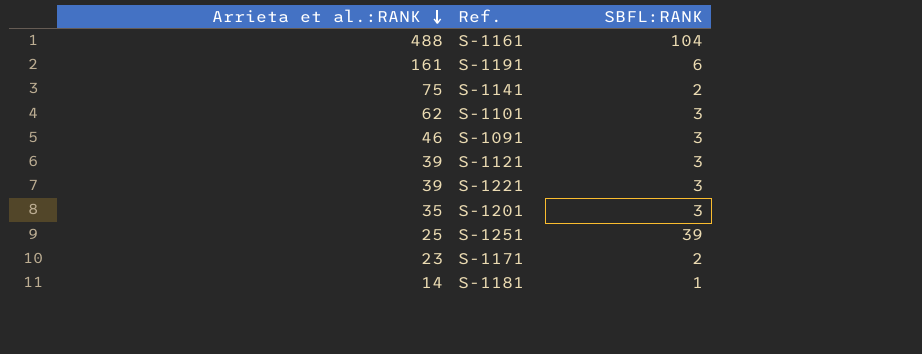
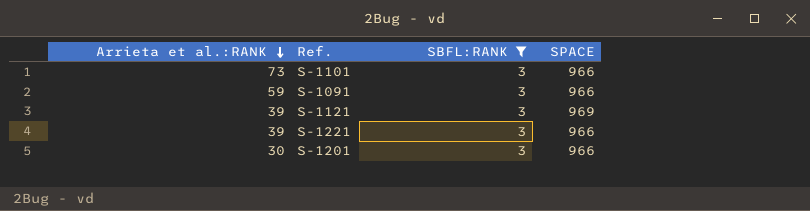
filter: none -> SBFL:RANK = 3
column SPACE | position: none -> 4
S-1101 | Arrieta et al.:RANK: 62 -> 73
S-1091 | Arrieta et al.:RANK: 46 -> 59
S-1201 | Arrieta et al.:RANK: 35 -> 30

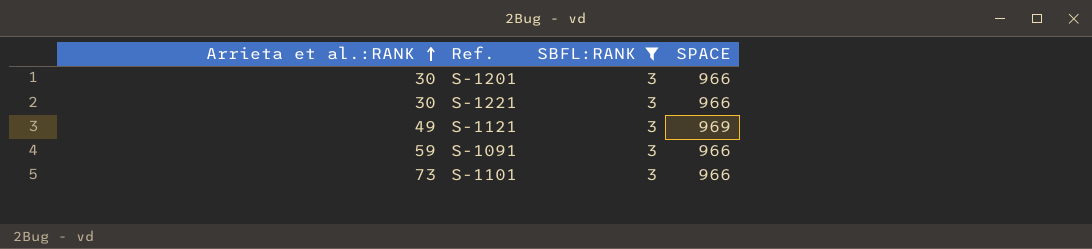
row order: Arrieta et al.:RANK descending -> Arrieta et al.:RANK ascending
S-1221 | Arrieta et al.:RANK: 39 -> 30
S-1121 | Arrieta et al.:RANK: 39 -> 49

